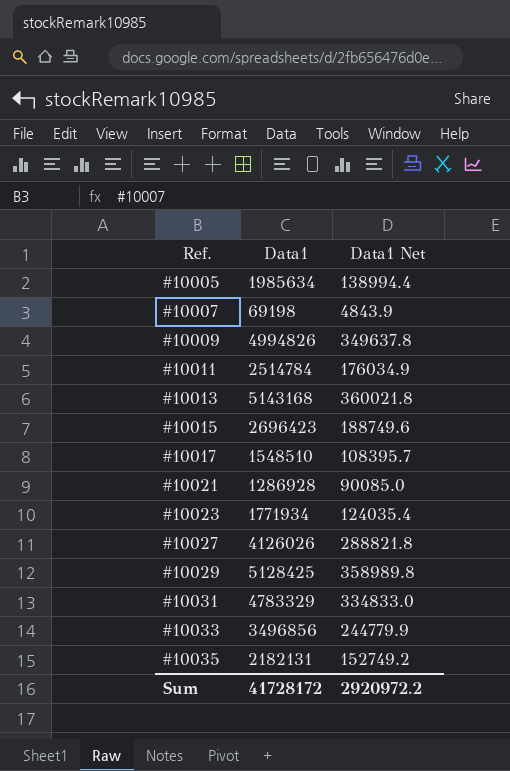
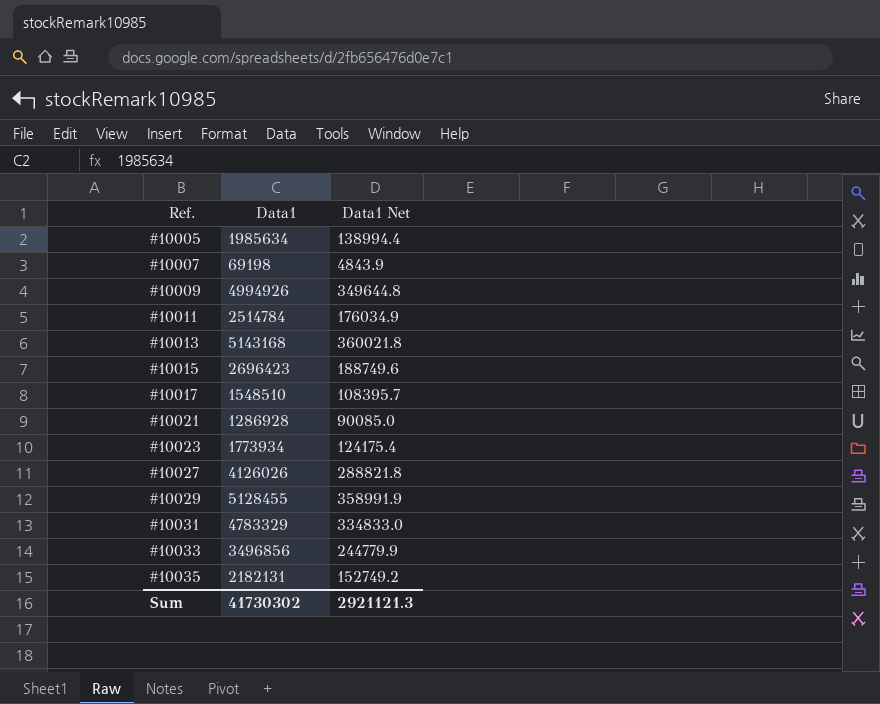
#10009 | Data1: 4994826 -> 4994926
#10009 | Data1 Net: 349637.8 -> 349644.8
#10023 | Data1: 1771934 -> 1773934
#10023 | Data1 Net: 124035.4 -> 124175.4
#10029 | Data1: 5128425 -> 5128455
#10029 | Data1 Net: 358989.8 -> 358991.9
Sum | Data1: 41728172 -> 41730302
Sum | Data1 Net: 2920972.2 -> 2921121.3

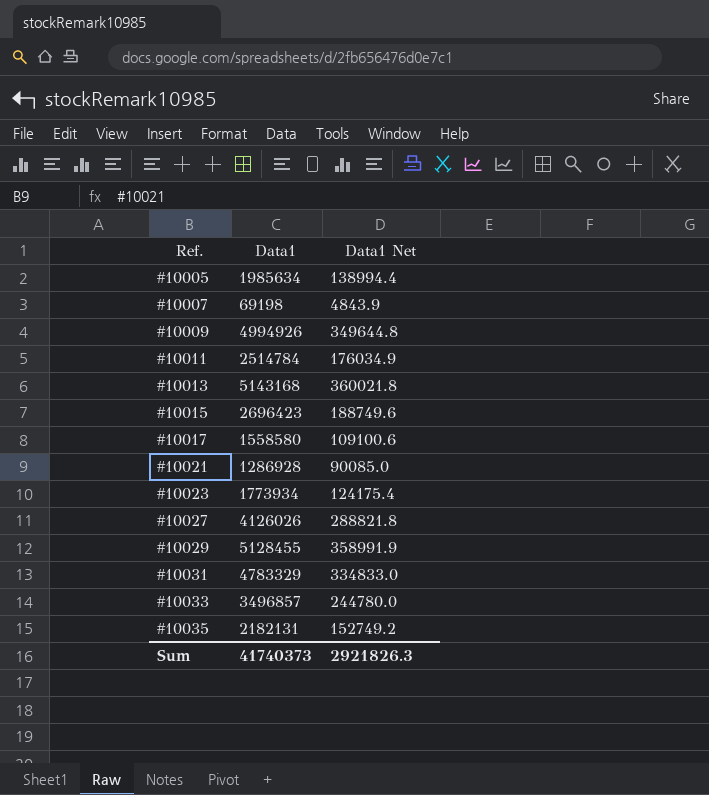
#10017 | Data1: 1548510 -> 1558580
#10017 | Data1 Net: 108395.7 -> 109100.6
#10033 | Data1: 3496856 -> 3496857
#10033 | Data1 Net: 244779.9 -> 244780.0
Sum | Data1: 41730302 -> 41740373
Sum | Data1 Net: 2921121.3 -> 2921826.3

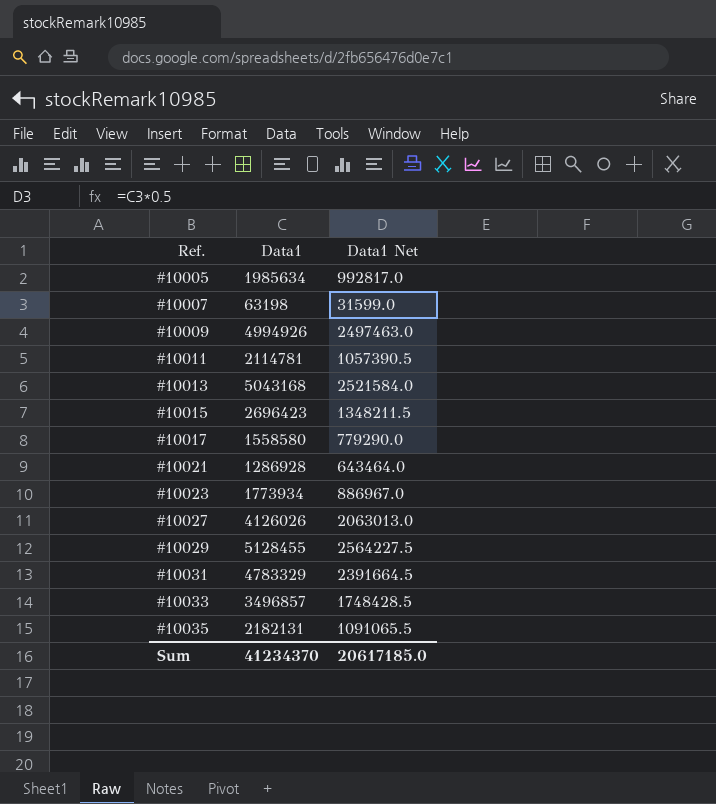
column Data1 Net | formula: [Data1] * 0.07 -> [Data1] * 0.5
#10007 | Data1: 69198 -> 63198
#10011 | Data1: 2514784 -> 2114781
#10013 | Data1: 5143168 -> 5043168
Sum | Data1: 41740373 -> 41234370
Sum | Data1 Net: 2921826.3 -> 20617185.0

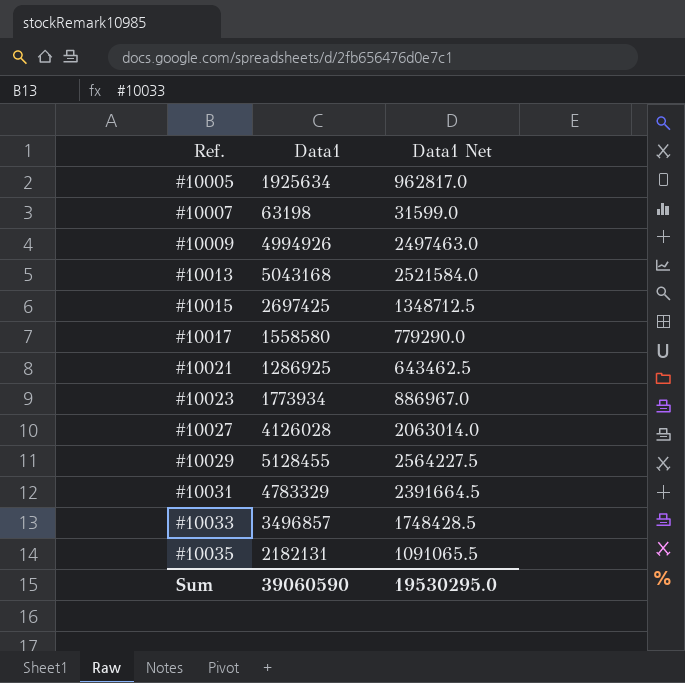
row #10011: 2114781 | 1057390.5 -> none
#10005 | Data1: 1985634 -> 1925634
#10005 | Data1 Net: 992817.0 -> 962817.0
#10015 | Data1: 2696423 -> 2697425
#10015 | Data1 Net: 1348211.5 -> 1348712.5
#10021 | Data1: 1286928 -> 1286925
#10021 | Data1 Net: 643464.0 -> 643462.5
#10027 | Data1: 4126026 -> 4126028
#10027 | Data1 Net: 2063013.0 -> 2063014.0
Sum | Data1: 41234370 -> 39060590
Sum | Data1 Net: 20617185.0 -> 19530295.0

